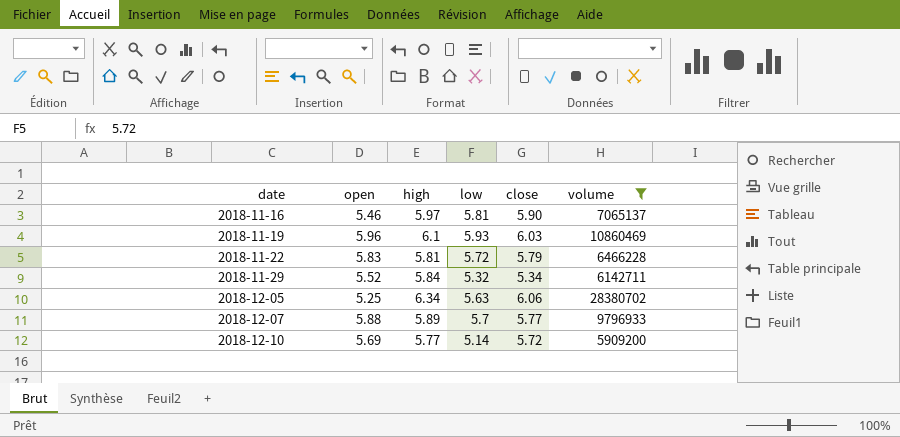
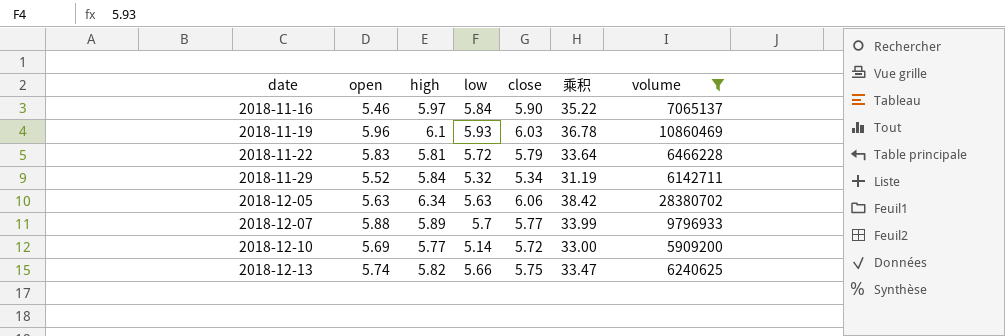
column 乘积 | formula: none -> [high] * [close]
2018-11-16 | low: 5.81 -> 5.84
2018-12-05 | open: 5.25 -> 5.63
row 2018-12-13: none -> 5.74 | 5.82 | 5.66 | 5.75 | 33.47 | 6240625

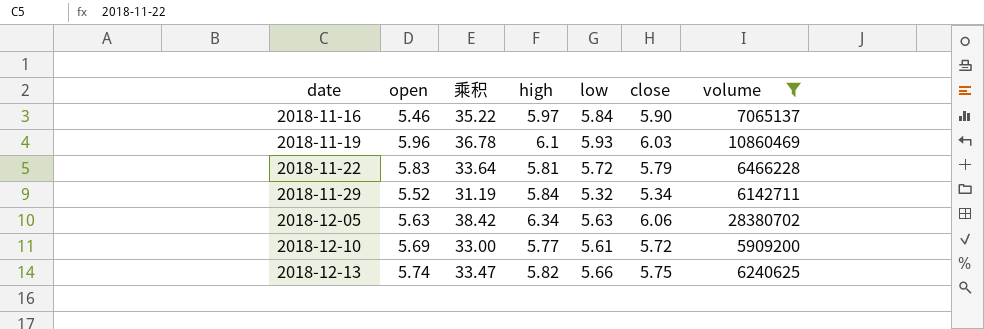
column 乘积 | position: 6 -> 3
row 2018-12-07: 5.88 | 5.89 | 5.7 | 5.77 | 33.99 | 9796933 -> none
2018-12-10 | low: 5.14 -> 5.61

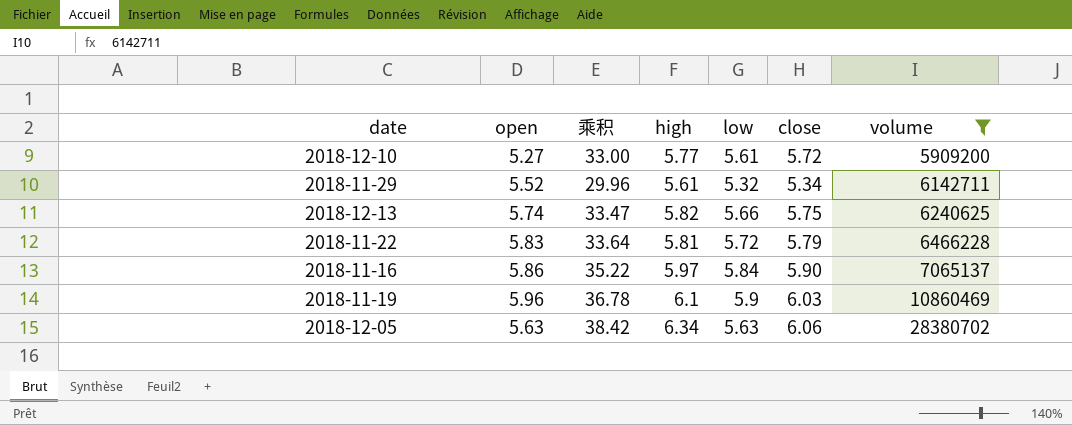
row order: date ascending -> volume ascending
2018-12-10 | open: 5.69 -> 5.27
2018-11-29 | 乘积: 31.19 -> 29.96
2018-11-29 | high: 5.84 -> 5.61
2018-11-16 | open: 5.46 -> 5.86
2018-11-19 | low: 5.93 -> 5.9

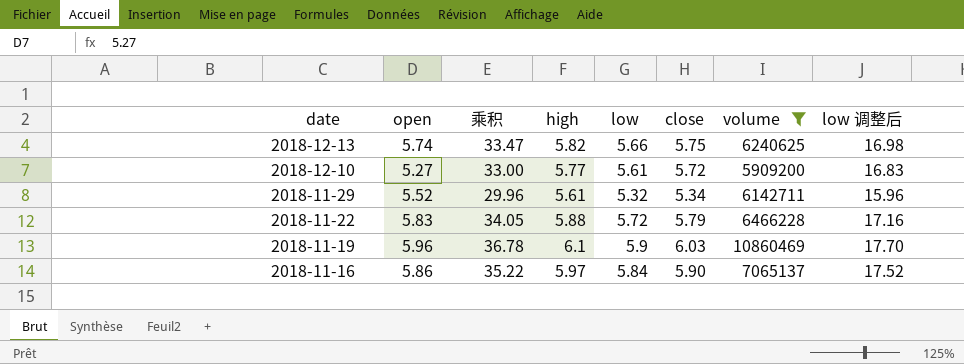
row order: volume ascending -> date descending
column low 调整后 | formula: none -> [low] * 3
row 2018-12-05: 5.63 | 38.42 | 6.34 | 5.63 | 6.06 | 28380702 -> none
2018-11-22 | 乘积: 33.64 -> 34.05
2018-11-22 | high: 5.81 -> 5.88

